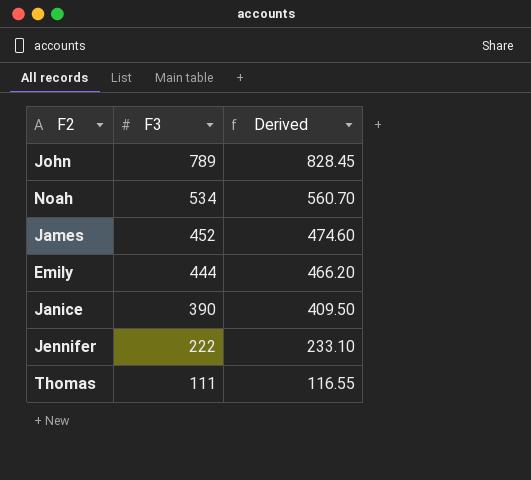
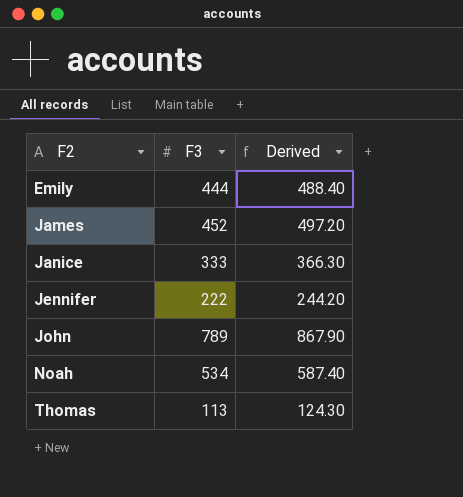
row order: F3 descending -> F2 ascending
column Derived | formula: [F3] * 1.05 -> [F3] * 1.1
Janice | F3: 390 -> 333
Thomas | F3: 111 -> 113

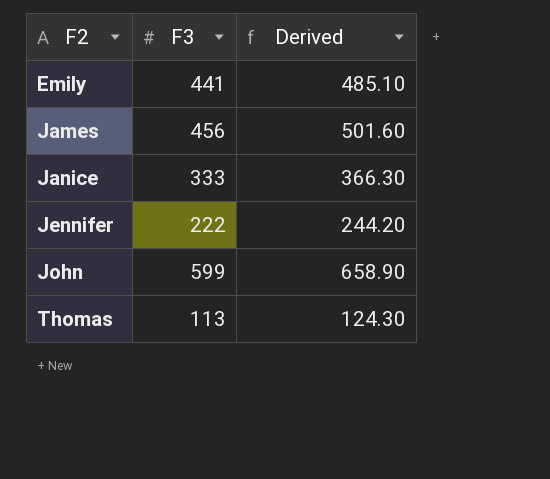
row Noah: 534 | 587.40 -> none
Emily | F3: 444 -> 441
Emily | Derived: 488.40 -> 485.10
James | F3: 452 -> 456
James | Derived: 497.20 -> 501.60
John | F3: 789 -> 599
John | Derived: 867.90 -> 658.90

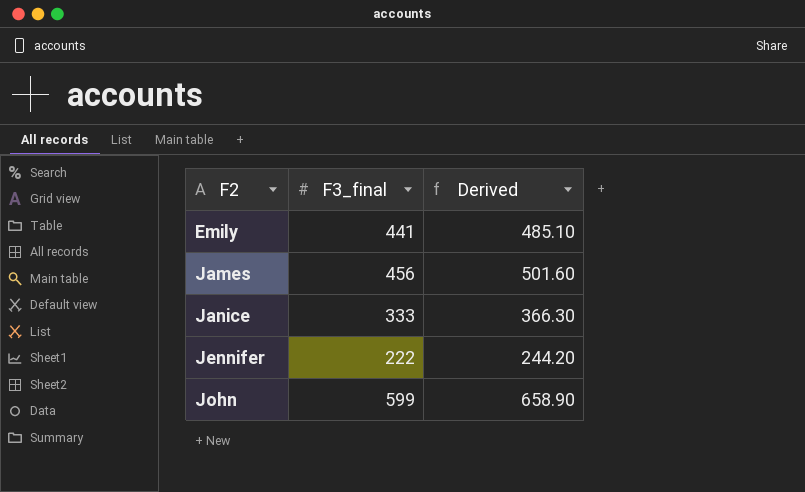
column name: F3 -> F3_final
row Thomas: 113 | 124.30 -> none

